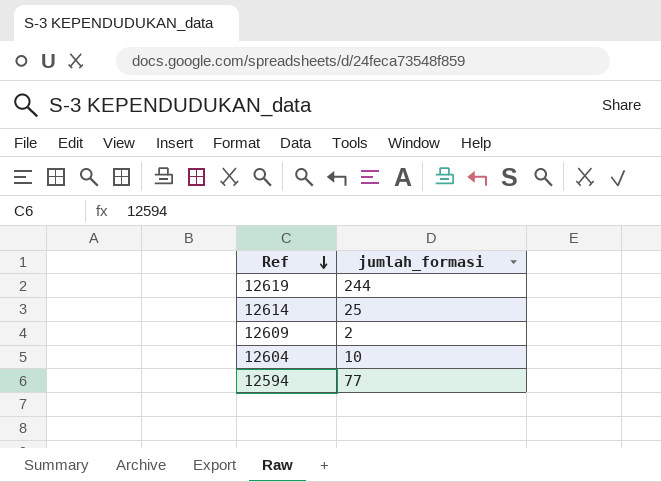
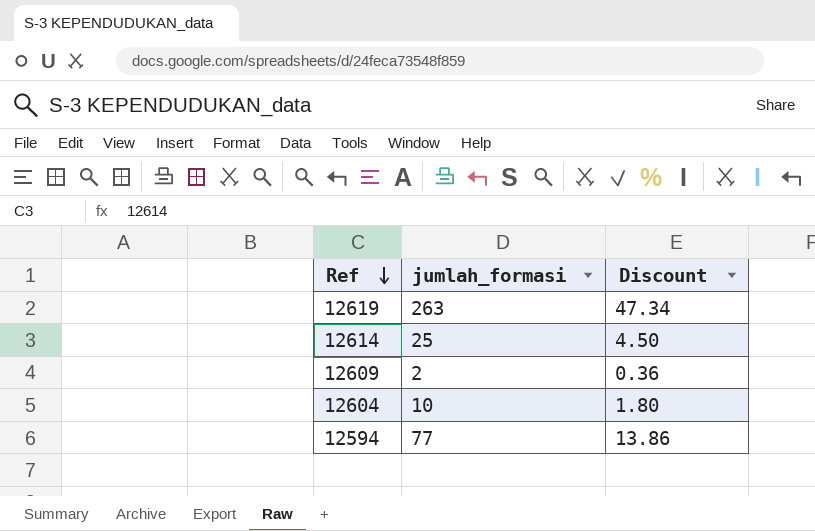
column Discount | formula: none -> [jumlah_formasi] * 0.18
12619 | jumlah_formasi: 244 -> 263

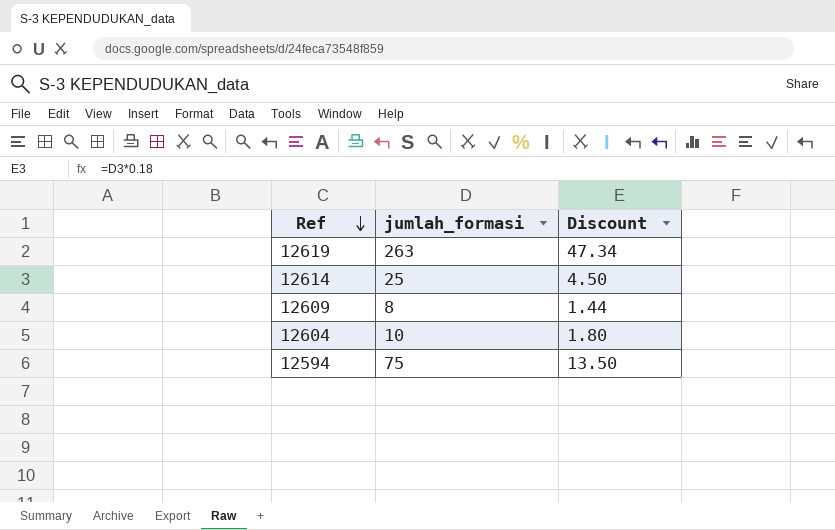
12609 | jumlah_formasi: 2 -> 8
12609 | Discount: 0.36 -> 1.44
12594 | jumlah_formasi: 77 -> 75
12594 | Discount: 13.86 -> 13.50

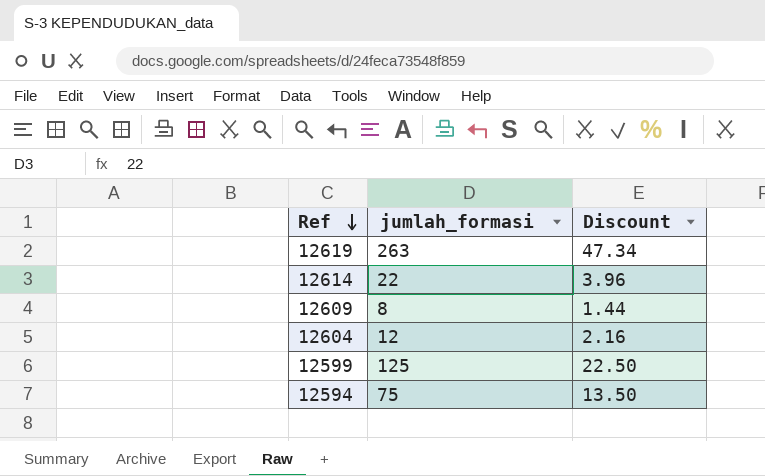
12614 | jumlah_formasi: 25 -> 22
12614 | Discount: 4.50 -> 3.96
12604 | jumlah_formasi: 10 -> 12
12604 | Discount: 1.80 -> 2.16
row 12599: none -> 125 | 22.50

